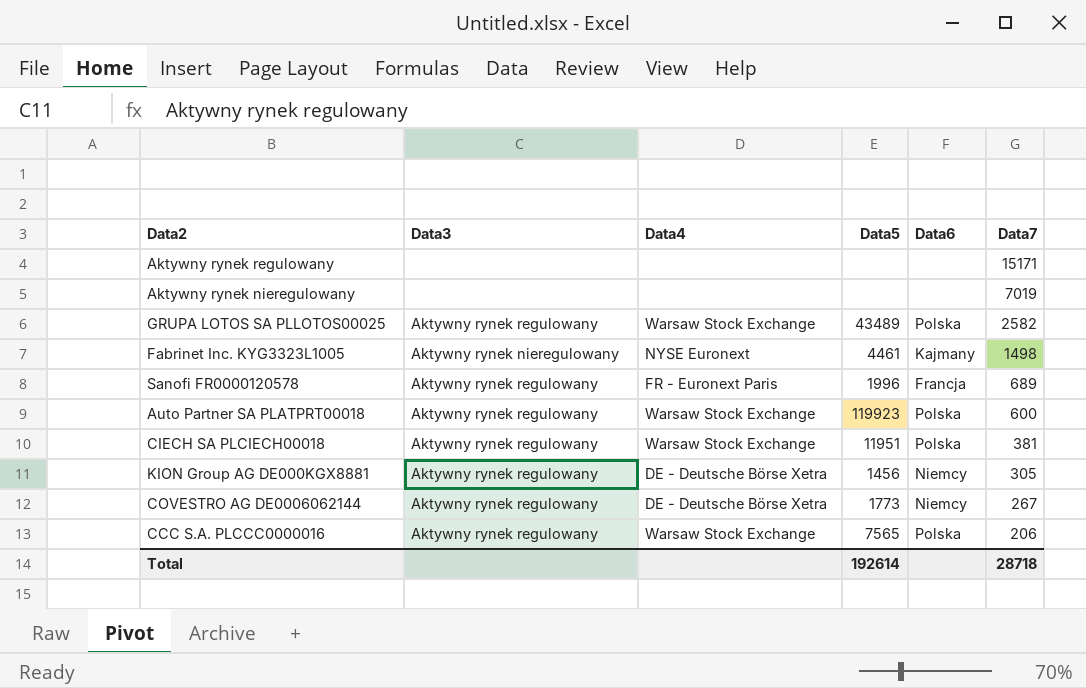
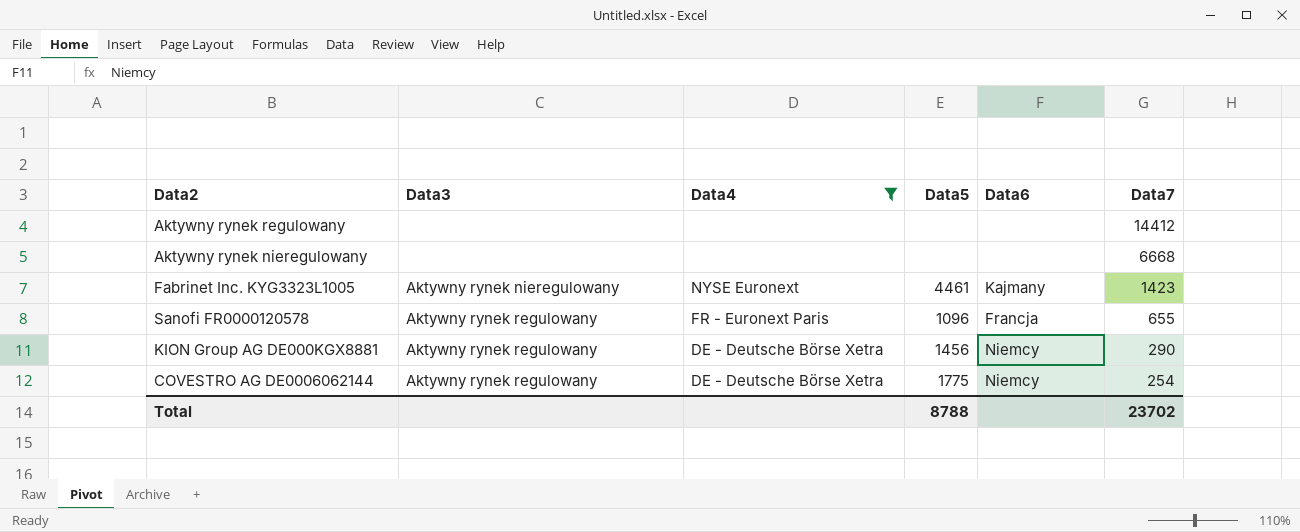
filter: none -> Data4 != Warsaw Stock Exchange
Aktywny rynek regulowany | Data7: 15171 -> 14412
Aktywny rynek nieregulowany | Data7: 7019 -> 6668
Fabrinet Inc. KYG3323L1005 | Data7: 1498 -> 1423
Sanofi FR0000120578 | Data5: 1996 -> 1096
Sanofi FR0000120578 | Data7: 689 -> 655
KION Group AG DE000KGX8881 | Data7: 305 -> 290
COVESTRO AG DE0006062144 | Data5: 1773 -> 1775
COVESTRO AG DE0006062144 | Data7: 267 -> 254
Total | Data5: 192614 -> 8788
Total | Data7: 28718 -> 23702

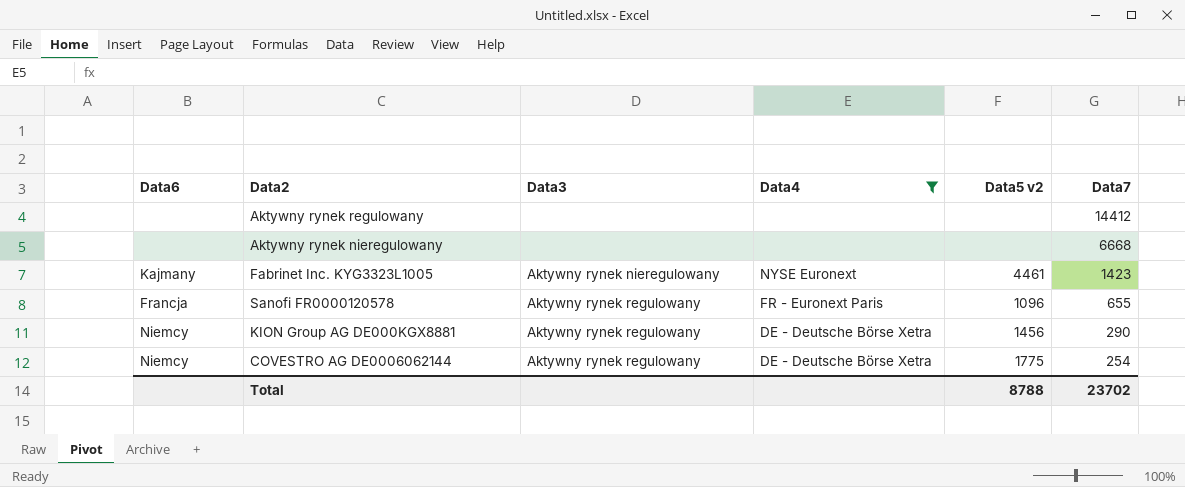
column Data6 | position: 5 -> 1
column name: Data5 -> Data5 v2

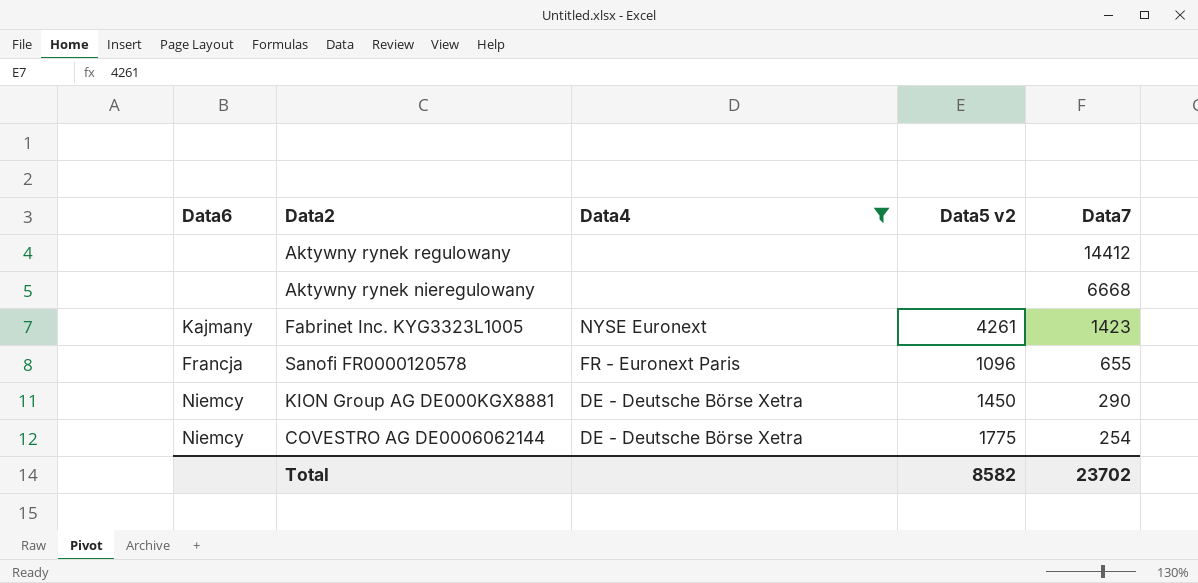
column Data3 | position: 3 -> none
Fabrinet Inc. KYG3323L1005 | Data5 v2: 4461 -> 4261
KION Group AG DE000KGX8881 | Data5 v2: 1456 -> 1450
Total | Data5 v2: 8788 -> 8582

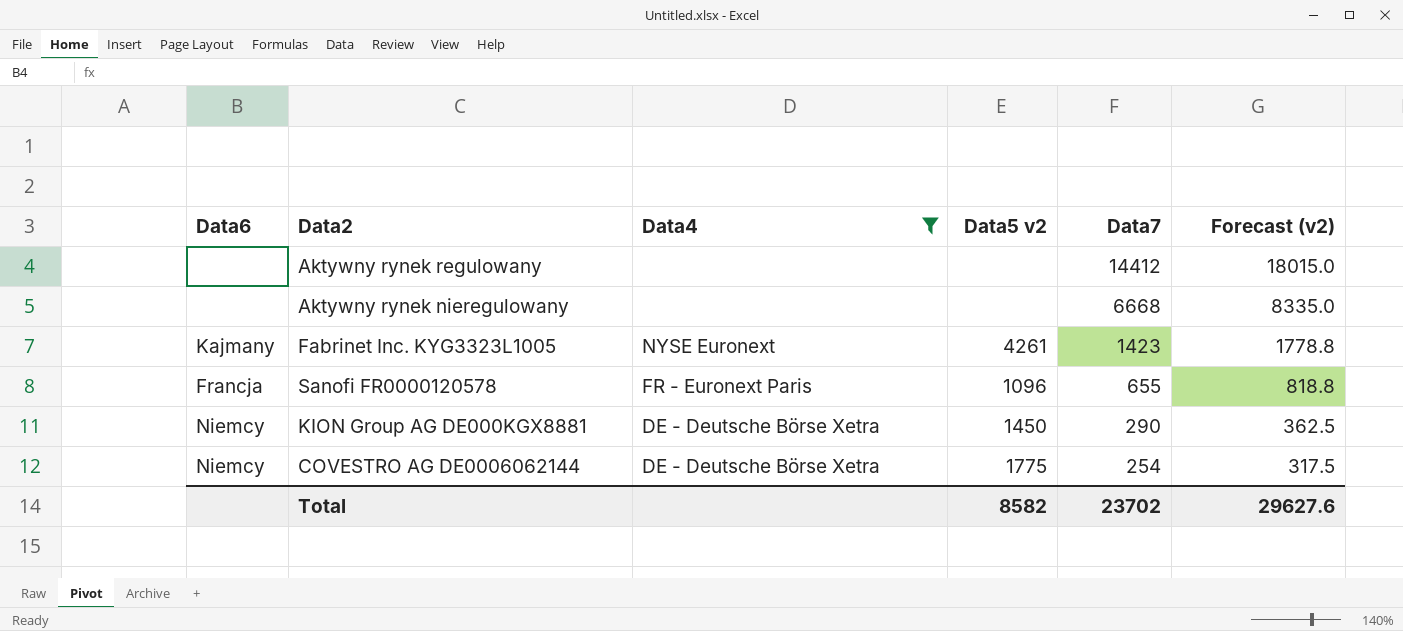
column Forecast (v2) | formula: none -> [Data7] * 1.25

